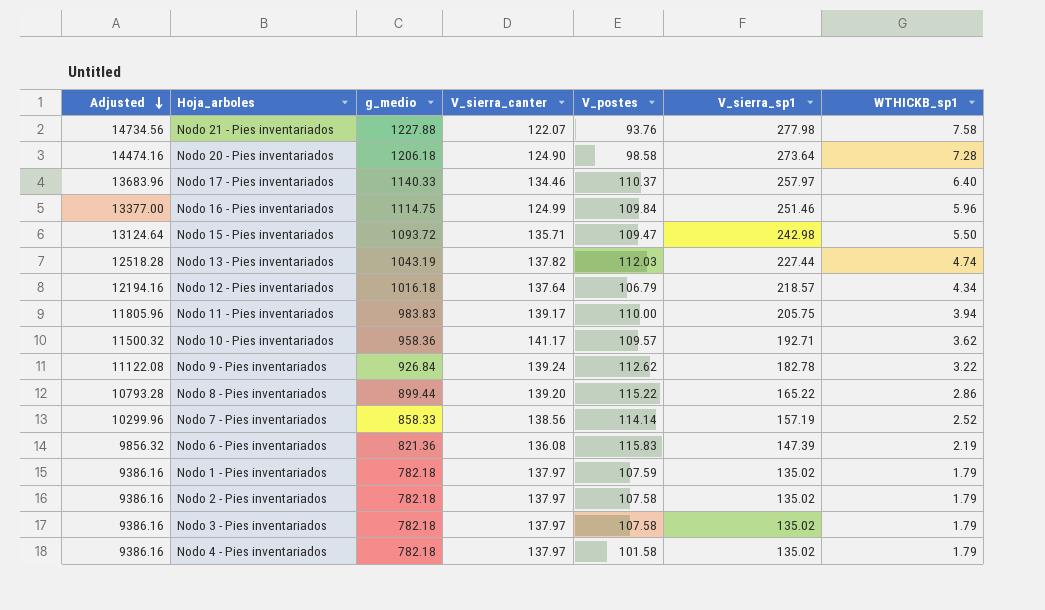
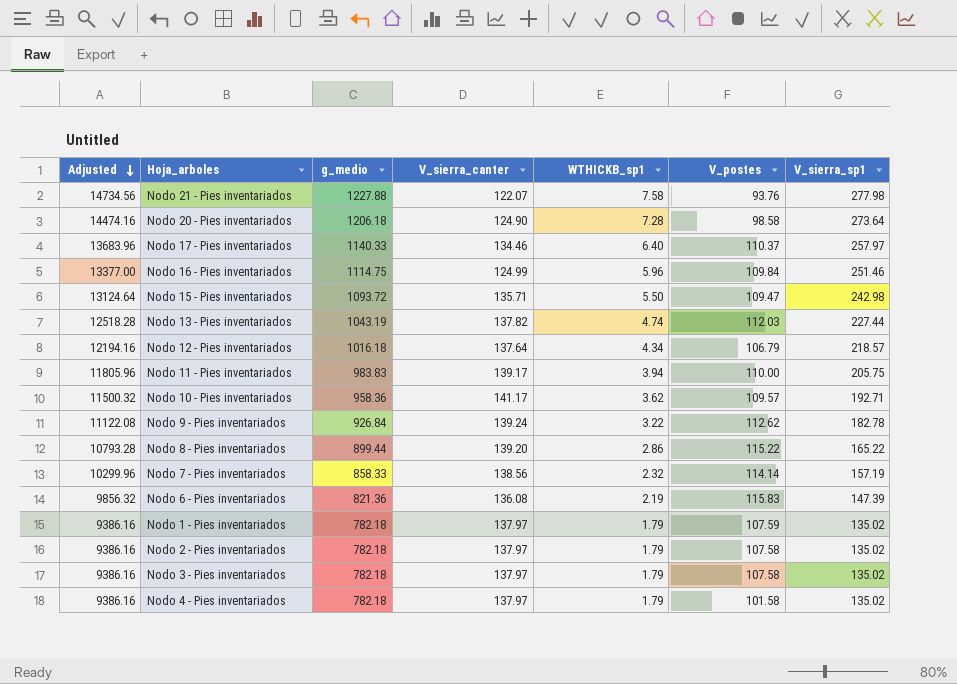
column WTHICKB_sp1 | position: 7 -> 5
Nodo 7 - Pies inventariados | WTHICKB_sp1: 2.52 -> 2.32

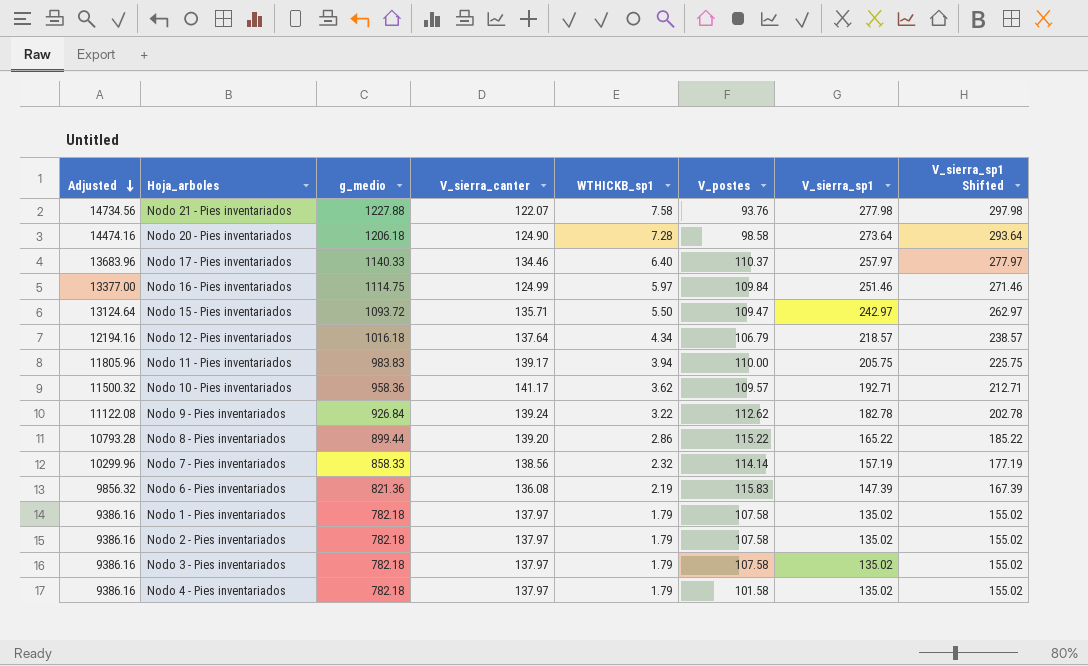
column V_sierra_sp1 Shifted | formula: none -> [V_sierra_sp1] + 20
row Nodo 13 - Pies inventariados: 12518.28 | 1043.19 | 137.82 | 4.74 | 112.03 | 227.44 -> none
Nodo 16 - Pies inventariados | WTHICKB_sp1: 5.96 -> 5.97
Nodo 15 - Pies inventariados | V_sierra_sp1: 242.98 -> 242.97
Nodo 1 - Pies inventariados | V_postes: 107.59 -> 107.58

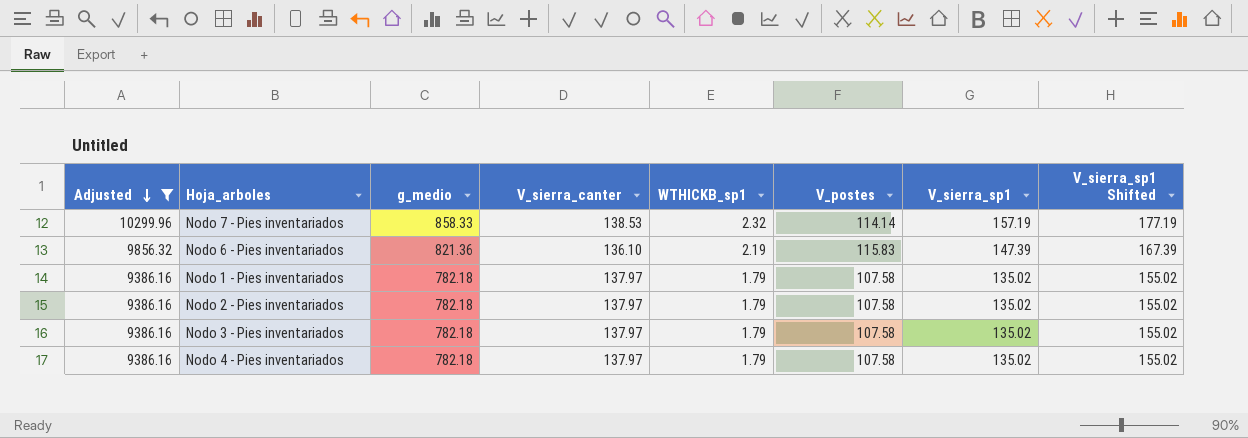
filter: none -> Adjusted <= 10299.96
Nodo 7 - Pies inventariados | V_sierra_canter: 138.56 -> 138.53
Nodo 6 - Pies inventariados | V_sierra_canter: 136.08 -> 136.10
Nodo 4 - Pies inventariados | V_postes: 101.58 -> 107.58

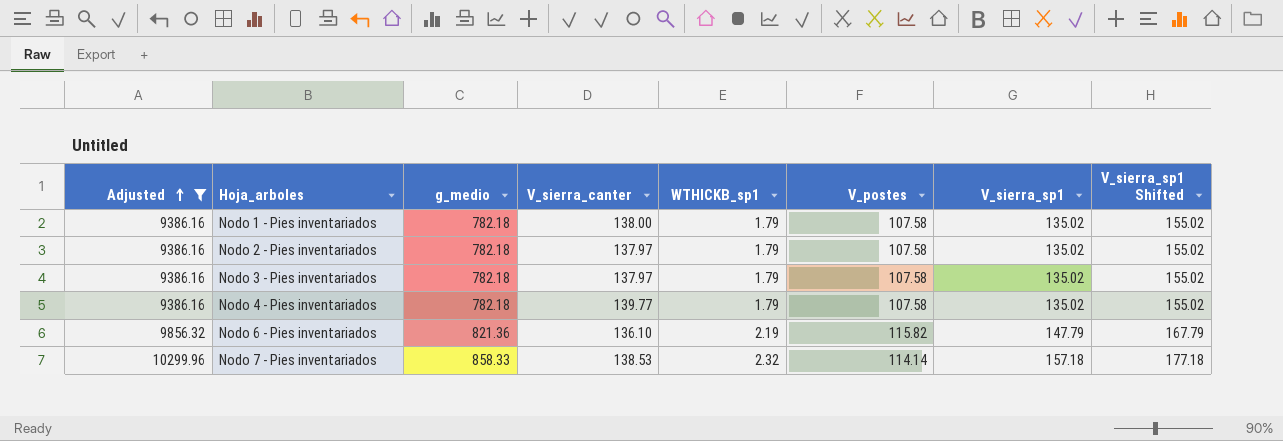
row order: Adjusted descending -> Adjusted ascending
Nodo 1 - Pies inventariados | V_sierra_canter: 137.97 -> 138.00
Nodo 4 - Pies inventariados | V_sierra_canter: 137.97 -> 139.77
Nodo 6 - Pies inventariados | V_postes: 115.83 -> 115.82
Nodo 6 - Pies inventariados | V_sierra_sp1: 147.39 -> 147.79
Nodo 6 - Pies inventariados | V_sierra_sp1 Shifted: 167.39 -> 167.79
Nodo 7 - Pies inventariados | V_sierra_sp1: 157.19 -> 157.18
Nodo 7 - Pies inventariados | V_sierra_sp1 Shifted: 177.19 -> 177.18

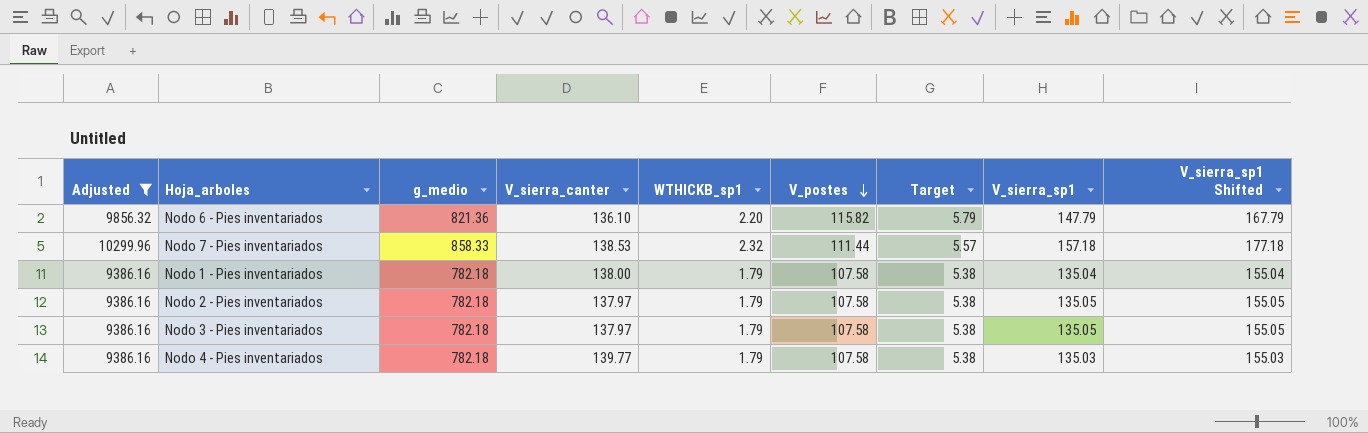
row order: Adjusted ascending -> V_postes descending
column Target | formula: none -> [V_postes] * 0.05
Nodo 6 - Pies inventariados | WTHICKB_sp1: 2.19 -> 2.20
Nodo 7 - Pies inventariados | V_postes: 114.14 -> 111.44
Nodo 1 - Pies inventariados | V_sierra_sp1: 135.02 -> 135.04
Nodo 1 - Pies inventariados | V_sierra_sp1 Shifted: 155.02 -> 155.04
Nodo 2 - Pies inventariados | V_sierra_sp1: 135.02 -> 135.05
Nodo 2 - Pies inventariados | V_sierra_sp1 Shifted: 155.02 -> 155.05
Nodo 3 - Pies inventariados | V_sierra_sp1: 135.02 -> 135.05
Nodo 3 - Pies inventariados | V_sierra_sp1 Shifted: 155.02 -> 155.05
Nodo 4 - Pies inventariados | V_sierra_sp1: 135.02 -> 135.03
Nodo 4 - Pies inventariados | V_sierra_sp1 Shifted: 155.02 -> 155.03

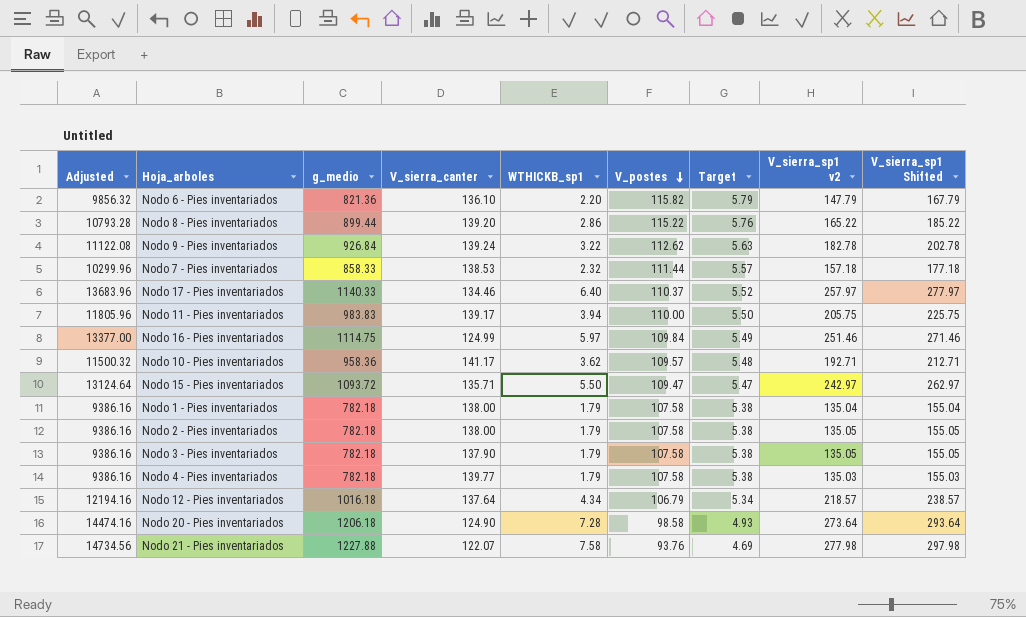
filter: Adjusted <= 10299.96 -> none
column name: V_sierra_sp1 -> V_sierra_sp1 v2
Nodo 2 - Pies inventariados | V_sierra_canter: 137.97 -> 138.00
Nodo 3 - Pies inventariados | V_sierra_canter: 137.97 -> 137.90

